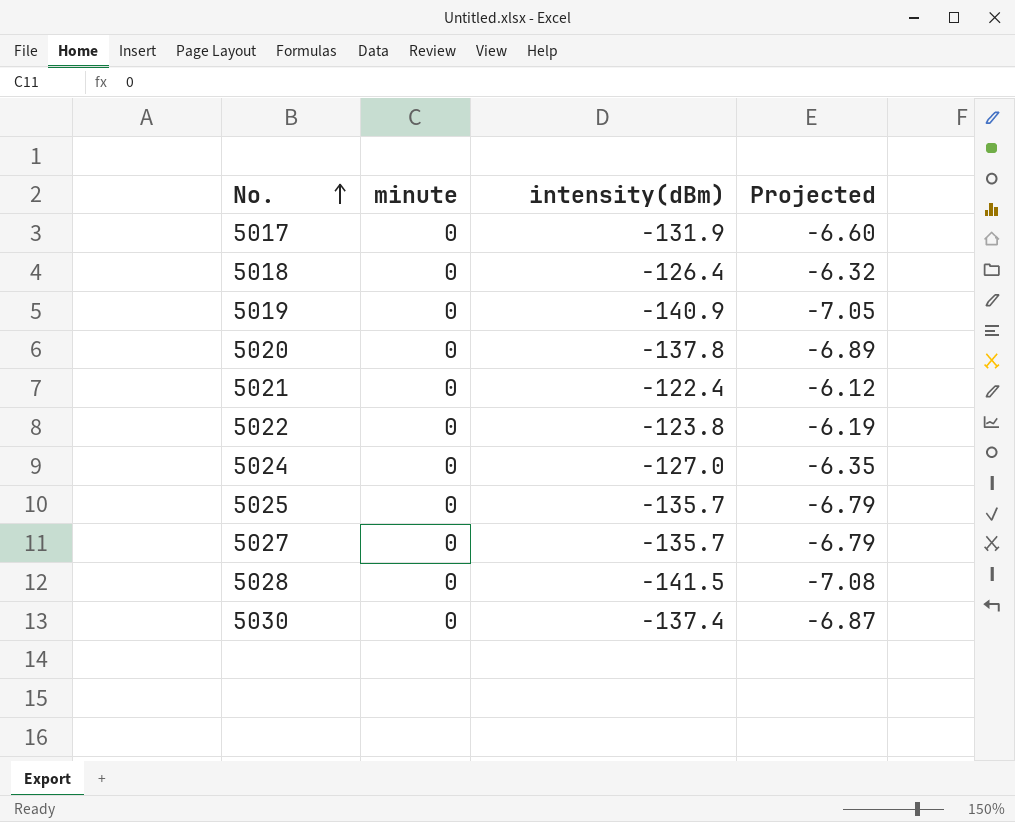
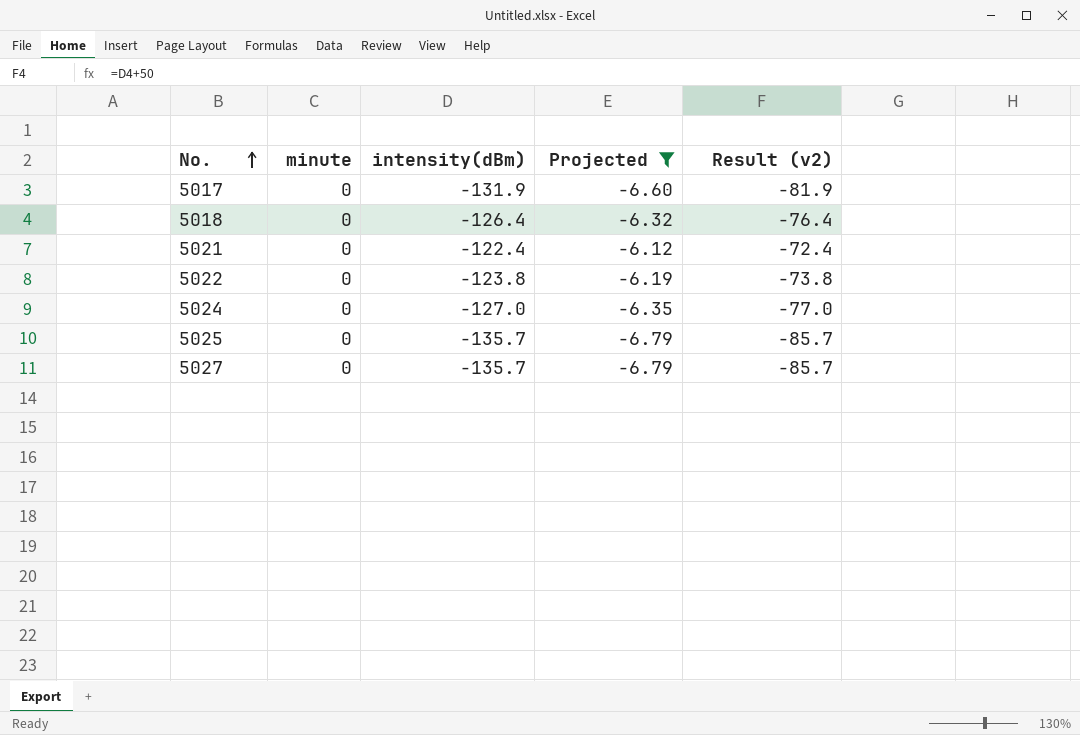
filter: none -> Projected >= -6.79
column Result (v2) | formula: none -> [intensity(dBm)] + 50

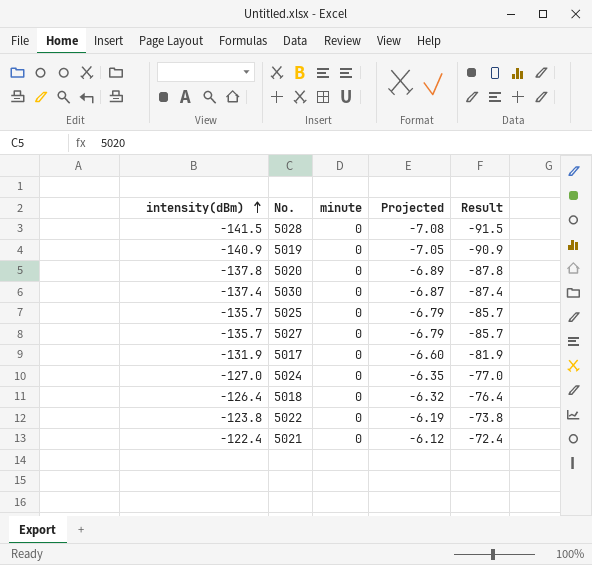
filter: Projected >= -6.79 -> none
row order: No. ascending -> intensity(dBm) ascending
column intensity(dBm) | position: 3 -> 1
column name: Result (v2) -> Result

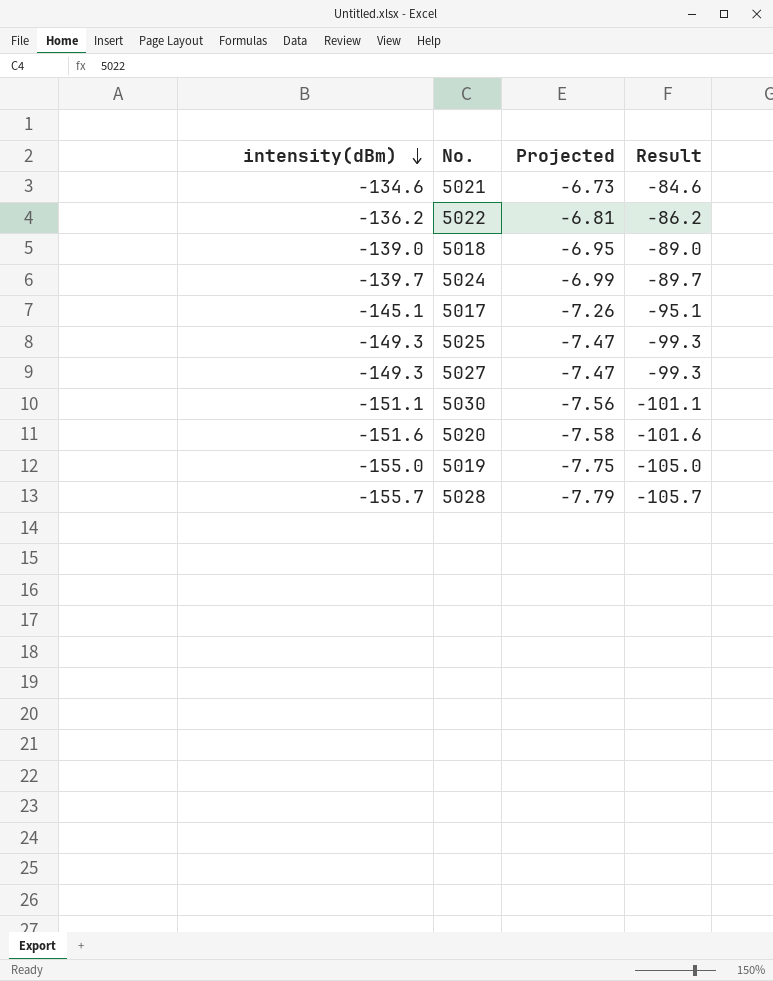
row order: intensity(dBm) ascending -> intensity(dBm) descending
column minute | position: 3 -> none
5021 | intensity(dBm): -122.4 -> -134.6
5021 | Projected: -6.12 -> -6.73
5021 | Result: -72.4 -> -84.6
5022 | intensity(dBm): -123.8 -> -136.2
5022 | Projected: -6.19 -> -6.81
5022 | Result: -73.8 -> -86.2
5018 | intensity(dBm): -126.4 -> -139.0
5018 | Projected: -6.32 -> -6.95
5018 | Result: -76.4 -> -89.0
5024 | intensity(dBm): -127.0 -> -139.7
5024 | Projected: -6.35 -> -6.99
5024 | Result: -77.0 -> -89.7
5017 | intensity(dBm): -131.9 -> -145.1
5017 | Projected: -6.60 -> -7.26
5017 | Result: -81.9 -> -95.1
5025 | intensity(dBm): -135.7 -> -149.3
5025 | Projected: -6.79 -> -7.47
5025 | Result: -85.7 -> -99.3
5027 | intensity(dBm): -135.7 -> -149.3
5027 | Projected: -6.79 -> -7.47
5027 | Result: -85.7 -> -99.3
5030 | intensity(dBm): -137.4 -> -151.1
5030 | Projected: -6.87 -> -7.56
5030 | Result: -87.4 -> -101.1
5020 | intensity(dBm): -137.8 -> -151.6
5020 | Projected: -6.89 -> -7.58
5020 | Result: -87.8 -> -101.6
5019 | intensity(dBm): -140.9 -> -155.0
5019 | Projected: -7.05 -> -7.75
5019 | Result: -90.9 -> -105.0
5028 | intensity(dBm): -141.5 -> -155.7
5028 | Projected: -7.08 -> -7.79
5028 | Result: -91.5 -> -105.7

